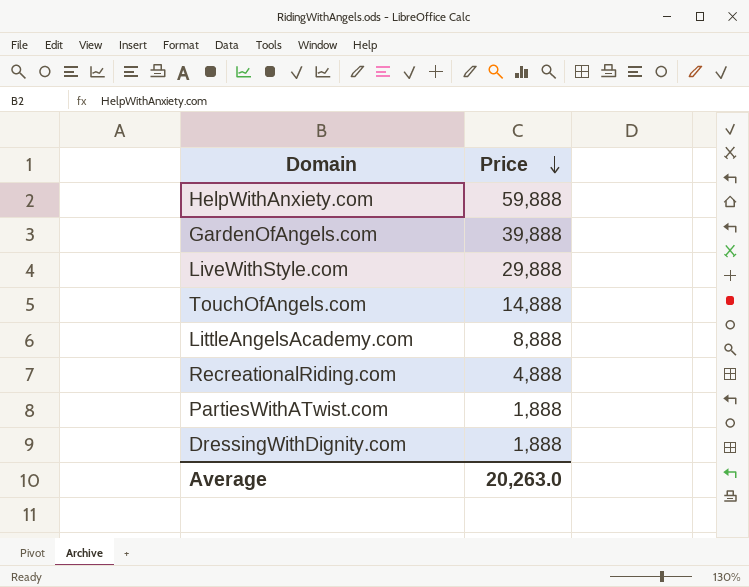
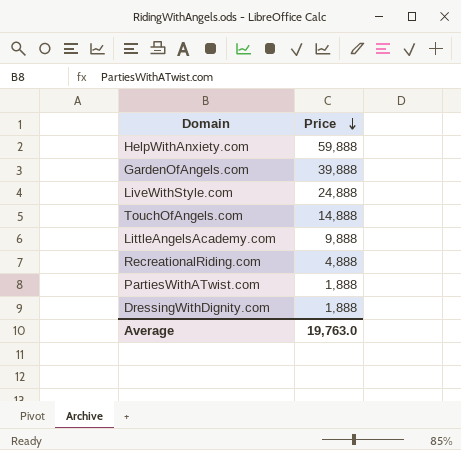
LiveWithStyle.com | Price: 29,888 -> 24,888
LittleAngelsAcademy.com | Price: 8,888 -> 9,888
Average | Price: 20,263.0 -> 19,763.0

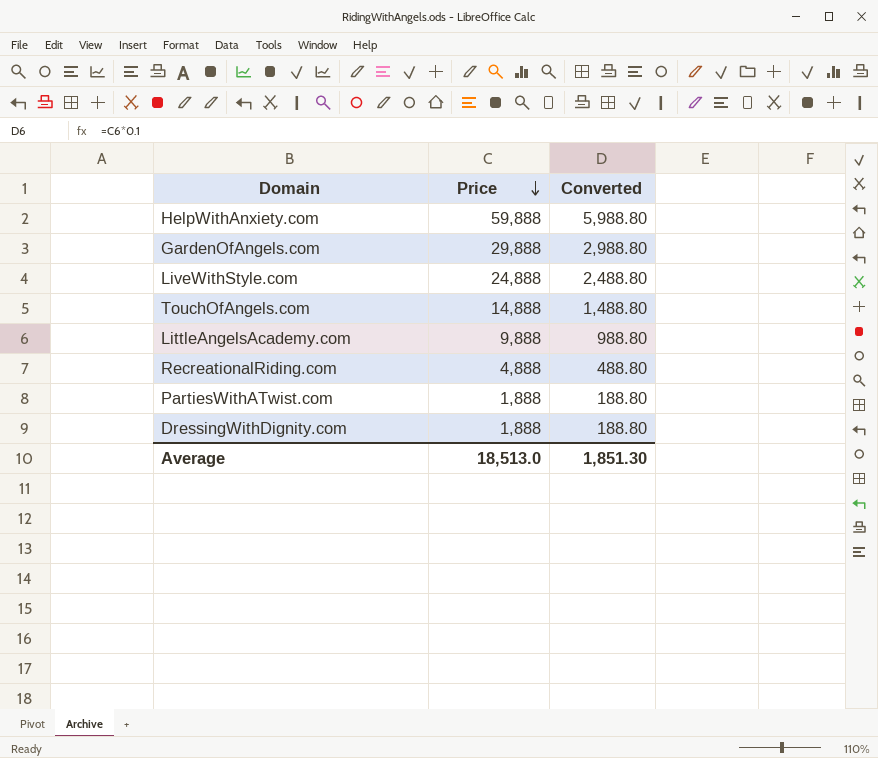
column Converted | formula: none -> [Price] * 0.1
GardenOfAngels.com | Price: 39,888 -> 29,888
Average | Price: 19,763.0 -> 18,513.0

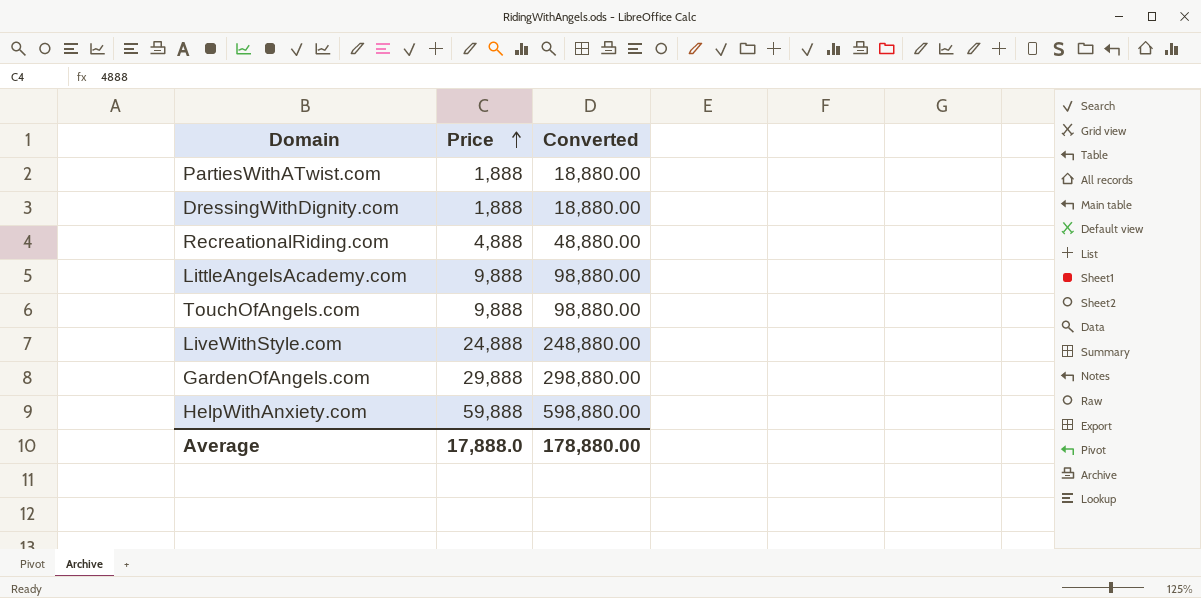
row order: Price descending -> Price ascending
column Converted | formula: [Price] * 0.1 -> [Price] * 10
TouchOfAngels.com | Price: 14,888 -> 9,888
Average | Price: 18,513.0 -> 17,888.0
Average | Converted: 1,851.30 -> 178,880.00

